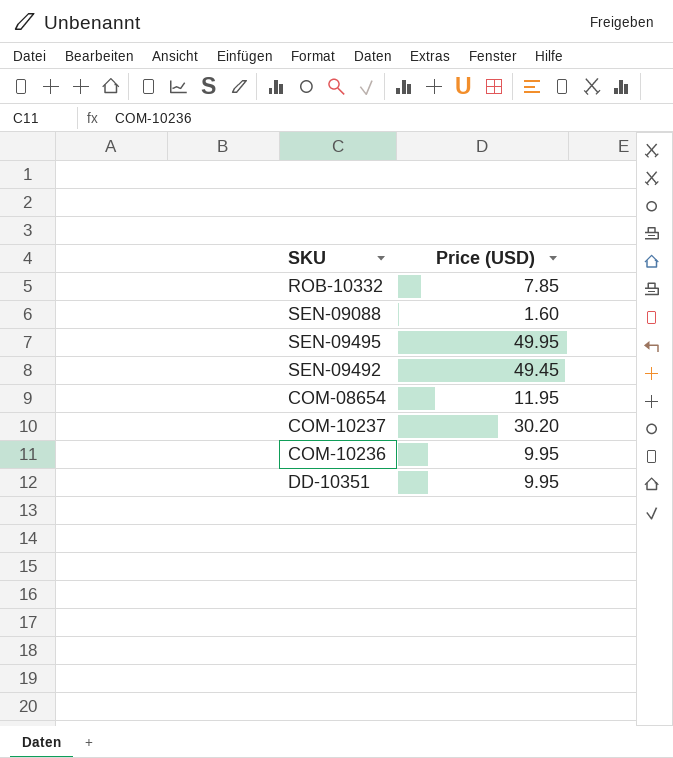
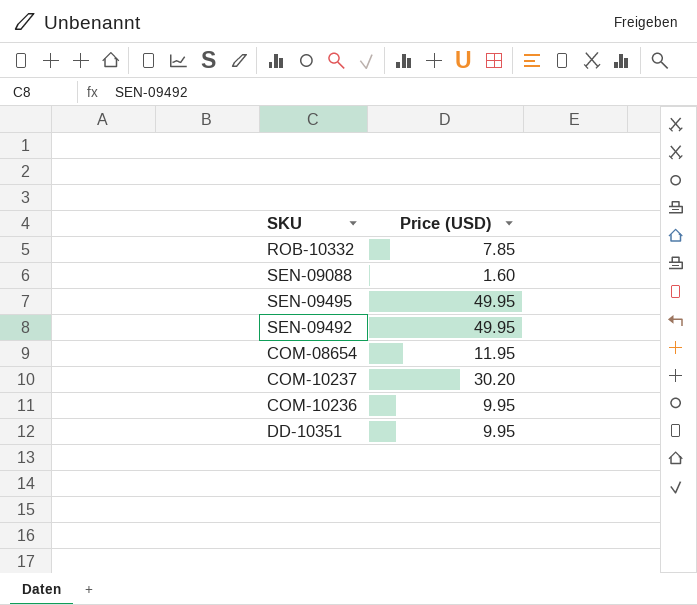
SEN-09492 | Price (USD): 49.45 -> 49.95

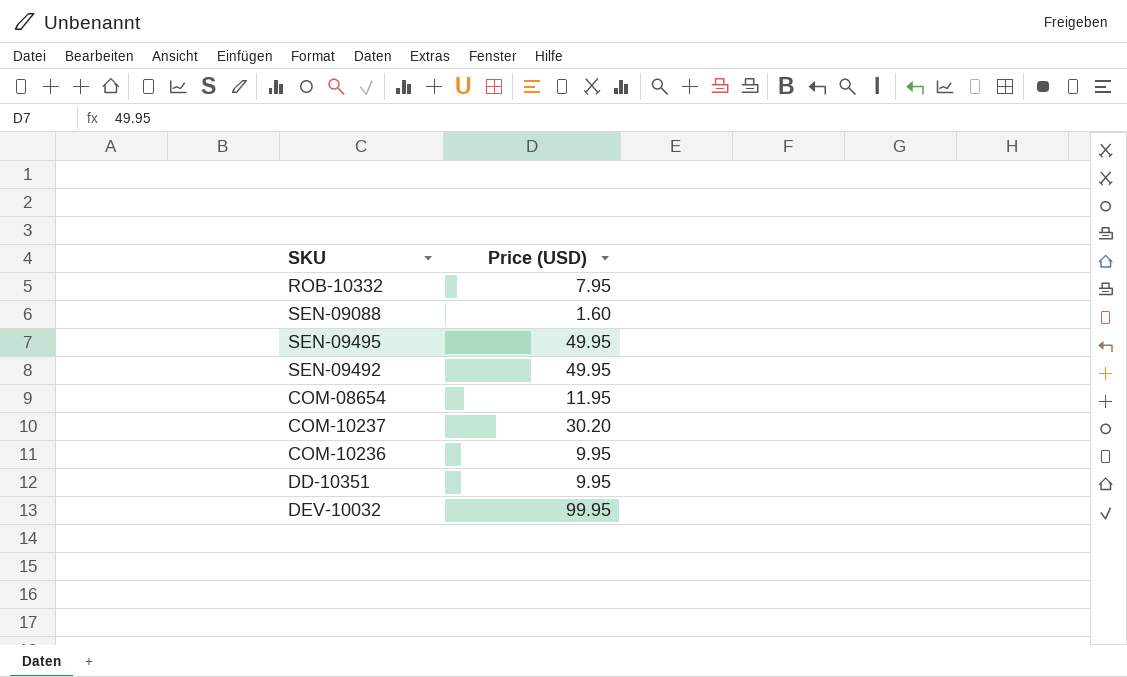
ROB-10332 | Price (USD): 7.85 -> 7.95
row DEV-10032: none -> 99.95

